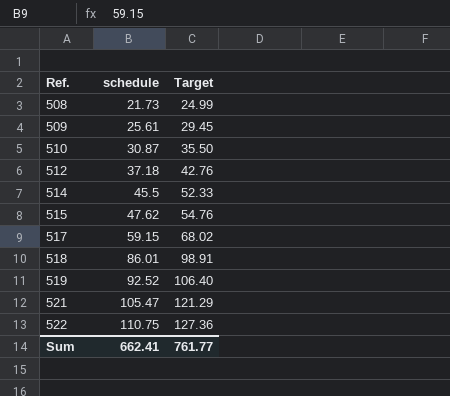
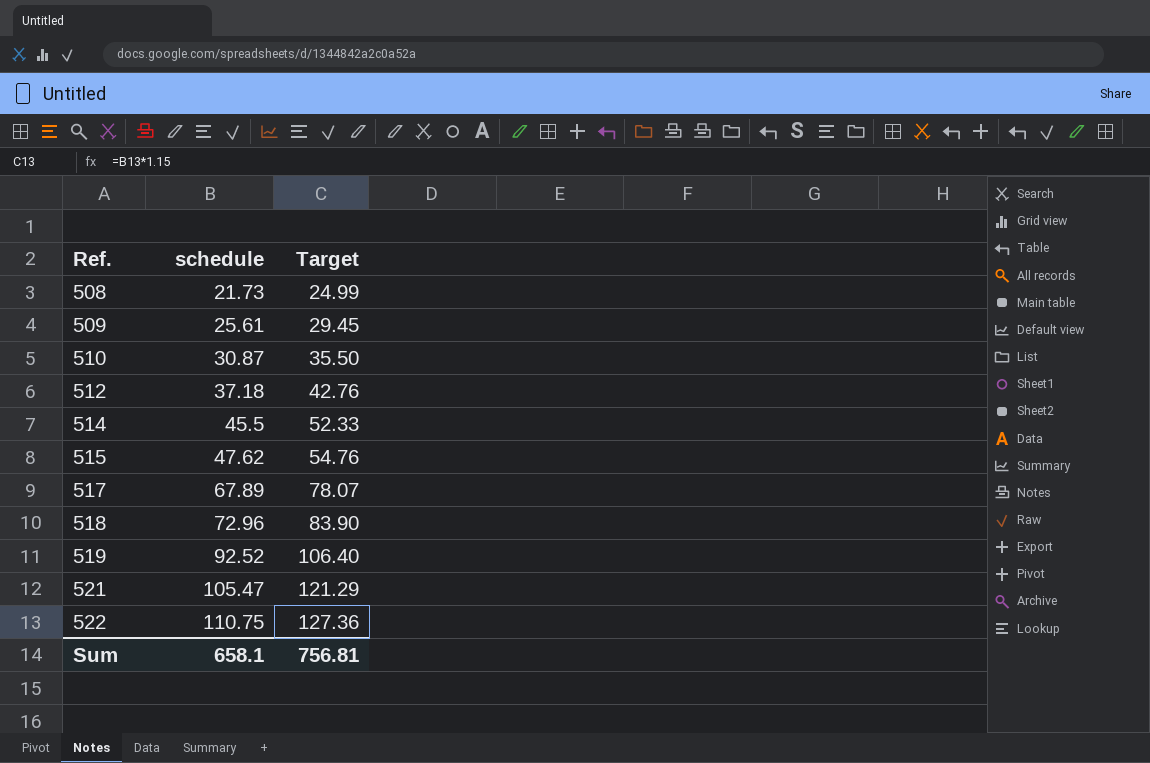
517 | schedule: 59.15 -> 67.89
517 | Target: 68.02 -> 78.07
518 | schedule: 86.01 -> 72.96
518 | Target: 98.91 -> 83.90
Sum | schedule: 662.41 -> 658.1
Sum | Target: 761.77 -> 756.81

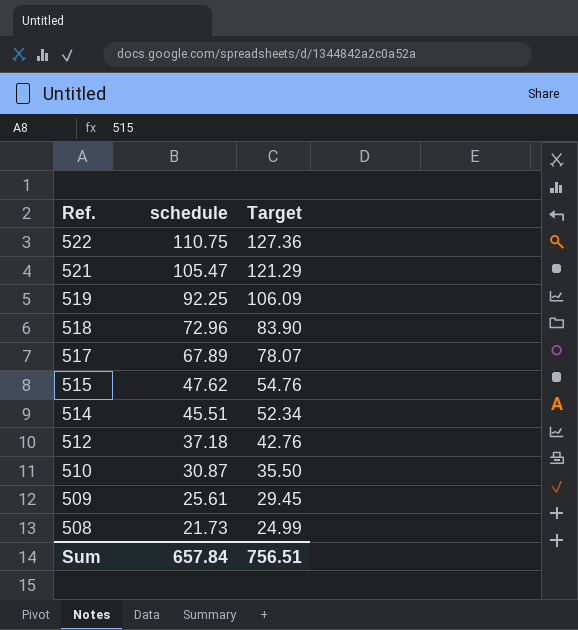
row order: Ref. ascending -> Ref. descending
519 | schedule: 92.52 -> 92.25
519 | Target: 106.40 -> 106.09
514 | schedule: 45.5 -> 45.51
514 | Target: 52.33 -> 52.34
Sum | schedule: 658.1 -> 657.84
Sum | Target: 756.81 -> 756.51

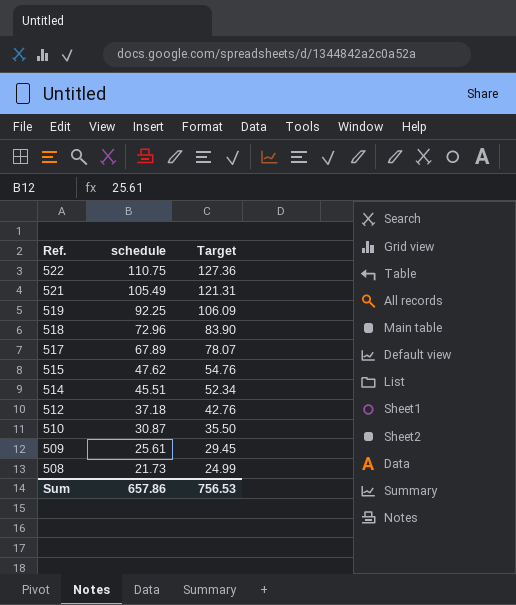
521 | schedule: 105.47 -> 105.49
521 | Target: 121.29 -> 121.31
Sum | schedule: 657.84 -> 657.86
Sum | Target: 756.51 -> 756.53

